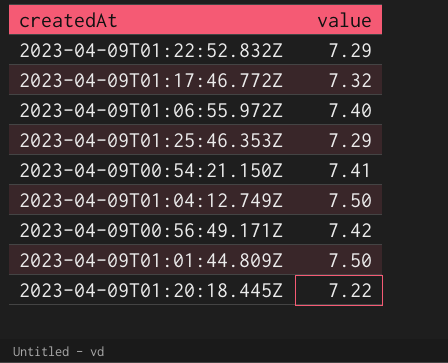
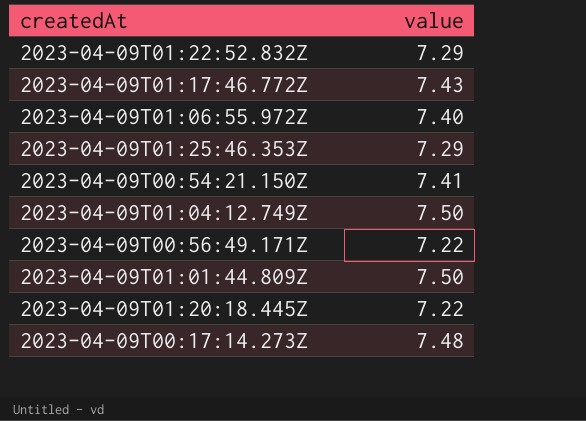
2023-04-09T01:17:46.772Z | value: 7.32 -> 7.43
2023-04-09T00:56:49.171Z | value: 7.42 -> 7.22
row 2023-04-09T00:17:14.273Z: none -> 7.48

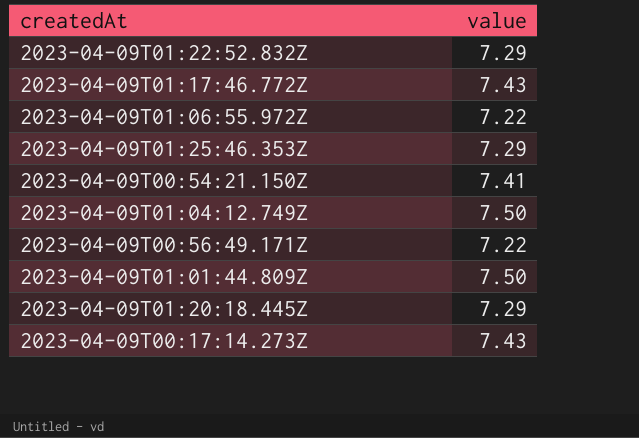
2023-04-09T01:06:55.972Z | value: 7.40 -> 7.22
2023-04-09T01:20:18.445Z | value: 7.22 -> 7.29
2023-04-09T00:17:14.273Z | value: 7.48 -> 7.43

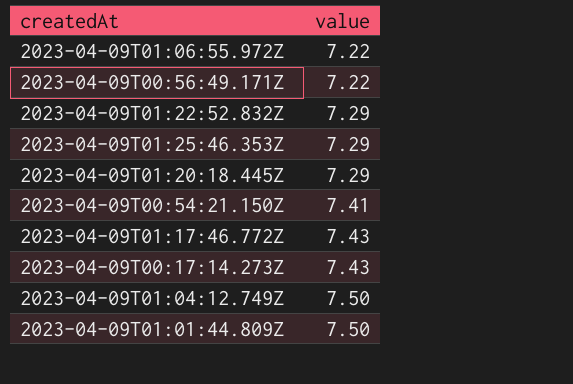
row order: none -> value ascending

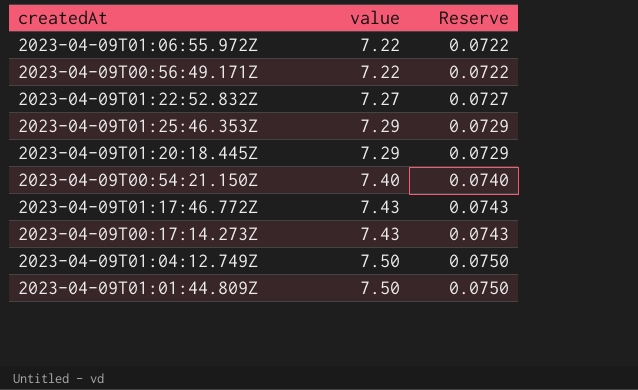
column Reserve | formula: none -> [value] * 0.01
2023-04-09T01:22:52.832Z | value: 7.29 -> 7.27
2023-04-09T00:54:21.150Z | value: 7.41 -> 7.40

